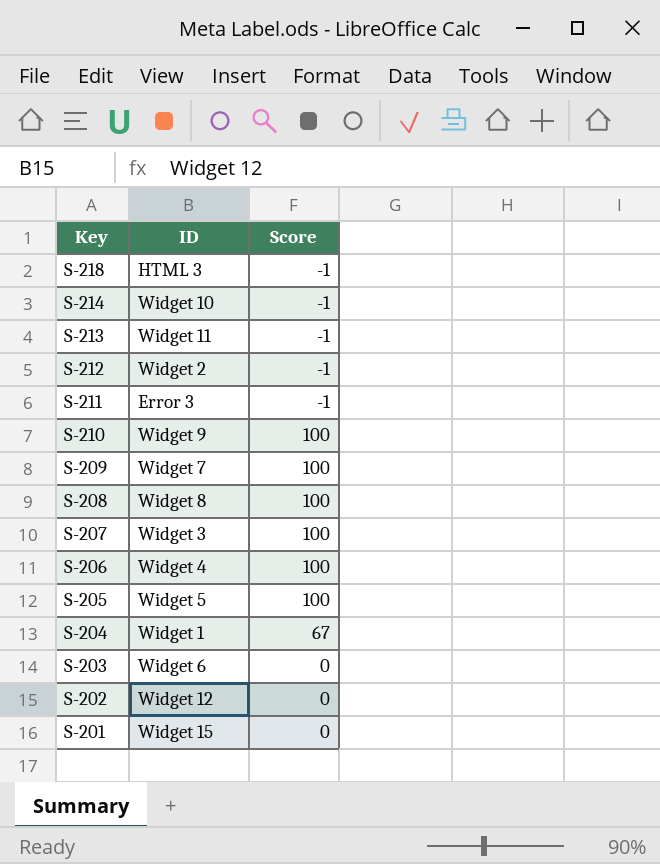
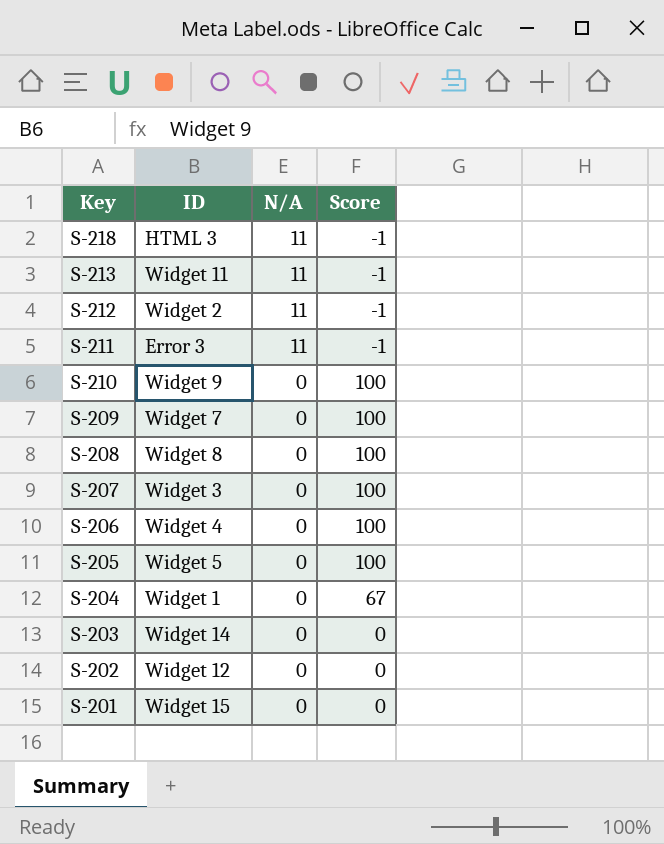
column N/A | position: none -> 3
row S-214: Widget 10 | -1 -> none
S-203 | ID: Widget 6 -> Widget 14

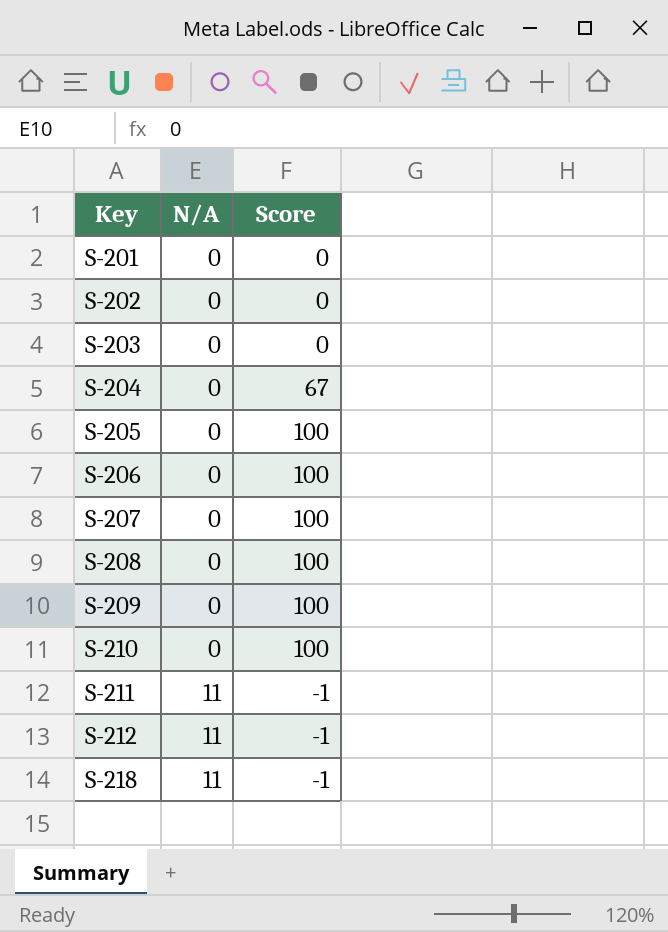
row order: Key descending -> Key ascending
column ID | position: 2 -> none
row S-213: Widget 11 | 11 | -1 -> none

